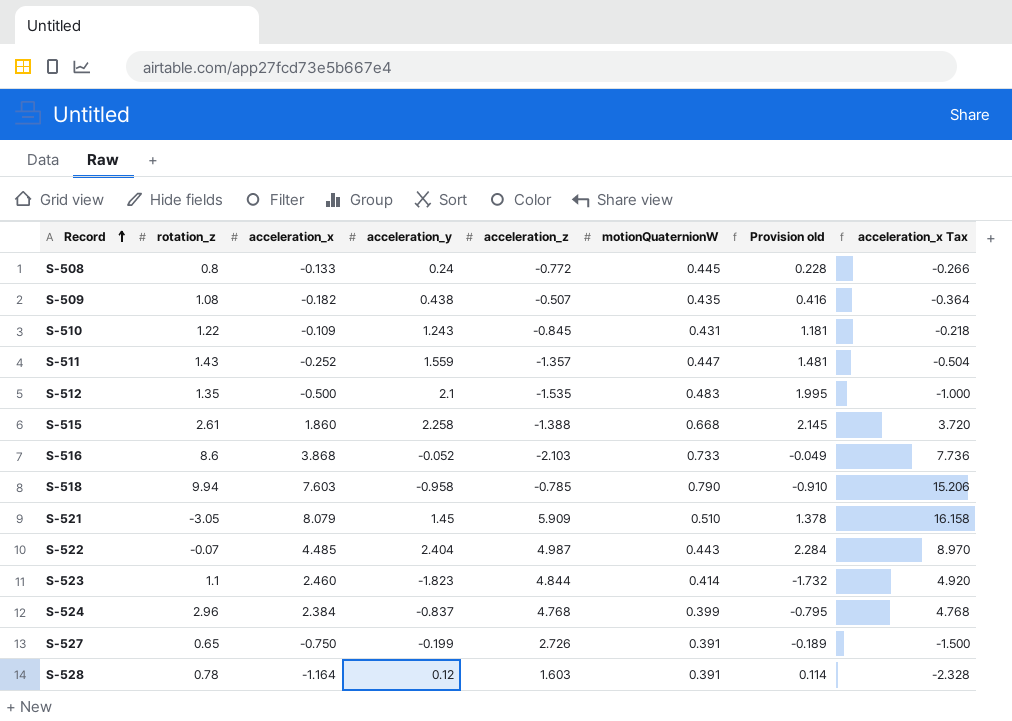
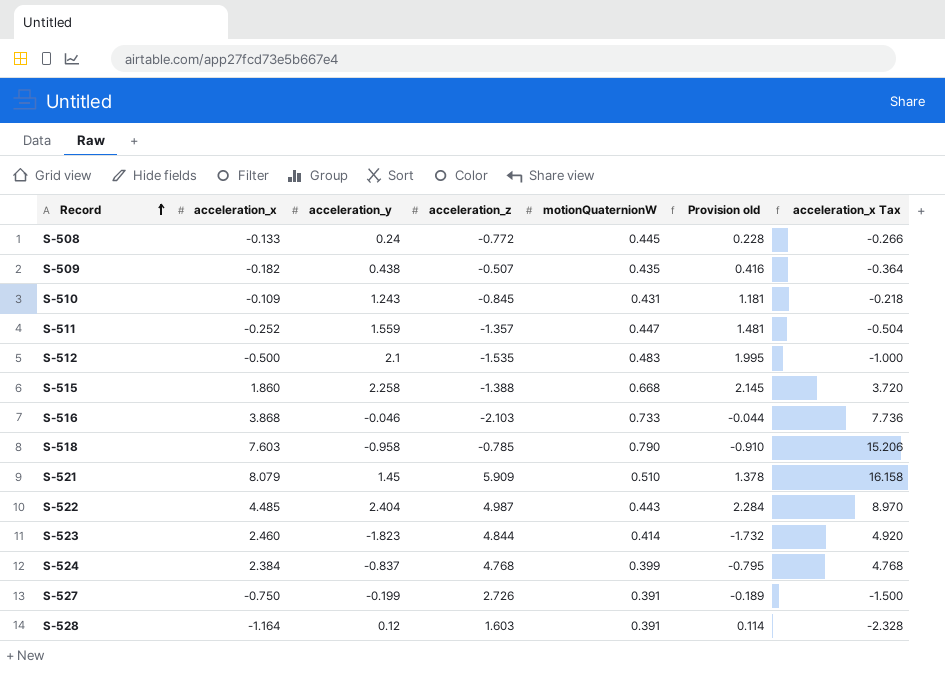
column rotation_z | position: 2 -> none
S-516 | acceleration_y: -0.052 -> -0.046
S-516 | Provision old: -0.049 -> -0.044

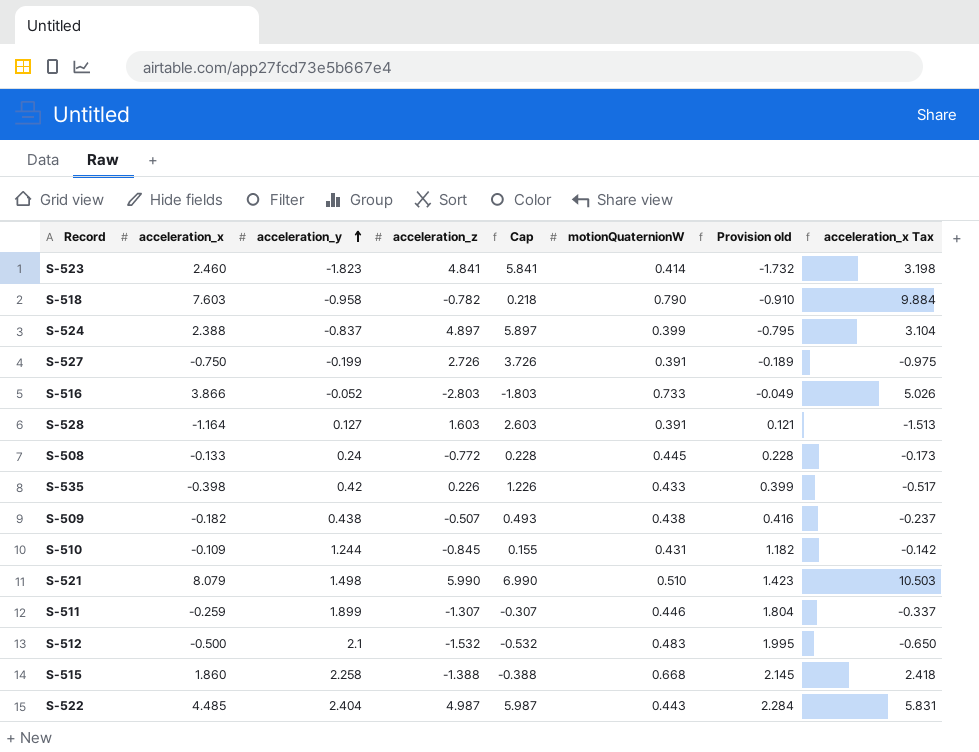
row order: Record ascending -> acceleration_y ascending
column Cap | formula: none -> [acceleration_z] + 1
column acceleration_x Tax | formula: [acceleration_x] * 2 -> [acceleration_x] * 1.3
S-523 | acceleration_z: 4.844 -> 4.841
S-518 | acceleration_z: -0.785 -> -0.782
S-524 | acceleration_x: 2.384 -> 2.388
S-524 | acceleration_z: 4.768 -> 4.897
S-516 | acceleration_x: 3.868 -> 3.866
S-516 | acceleration_y: -0.046 -> -0.052
S-516 | acceleration_z: -2.103 -> -2.803
S-516 | Provision old: -0.044 -> -0.049
S-528 | acceleration_y: 0.12 -> 0.127
S-528 | Provision old: 0.114 -> 0.121
row S-535: none -> -0.398 | 0.42 | 0.226 | 1.226 | 0.433 | 0.399 | -0.517
S-509 | motionQuaternionW: 0.435 -> 0.438
S-510 | acceleration_y: 1.243 -> 1.244
S-510 | Provision old: 1.181 -> 1.182
S-521 | acceleration_y: 1.45 -> 1.498
S-521 | acceleration_z: 5.909 -> 5.990
S-521 | Provision old: 1.378 -> 1.423
S-511 | acceleration_x: -0.252 -> -0.259
S-511 | acceleration_y: 1.559 -> 1.899
S-511 | acceleration_z: -1.357 -> -1.307
S-511 | motionQuaternionW: 0.447 -> 0.446
S-511 | Provision old: 1.481 -> 1.804
S-512 | acceleration_z: -1.535 -> -1.532

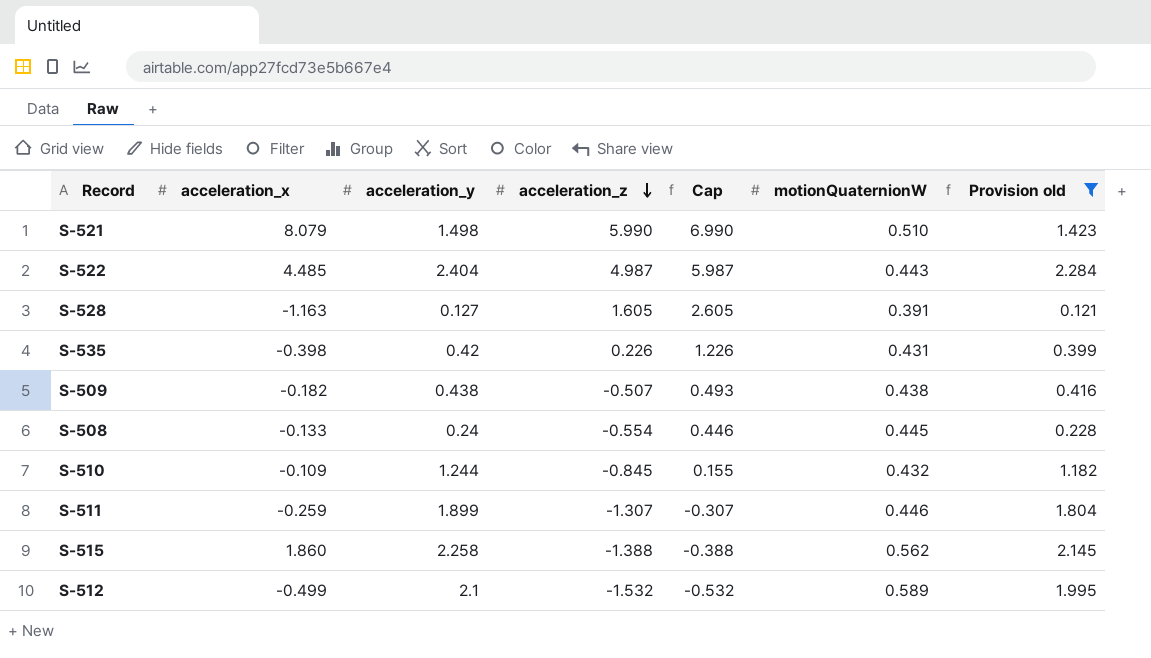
filter: none -> Provision old >= 0.121
row order: acceleration_y ascending -> acceleration_z descending
column acceleration_x Tax | formula: [acceleration_x] * 1.3 -> none
S-528 | acceleration_x: -1.164 -> -1.163
S-528 | acceleration_z: 1.603 -> 1.605
S-528 | Cap: 2.603 -> 2.605
S-535 | motionQuaternionW: 0.433 -> 0.431
S-508 | acceleration_z: -0.772 -> -0.554
S-508 | Cap: 0.228 -> 0.446
S-510 | motionQuaternionW: 0.431 -> 0.432
S-515 | motionQuaternionW: 0.668 -> 0.562
S-512 | acceleration_x: -0.500 -> -0.499
S-512 | motionQuaternionW: 0.483 -> 0.589

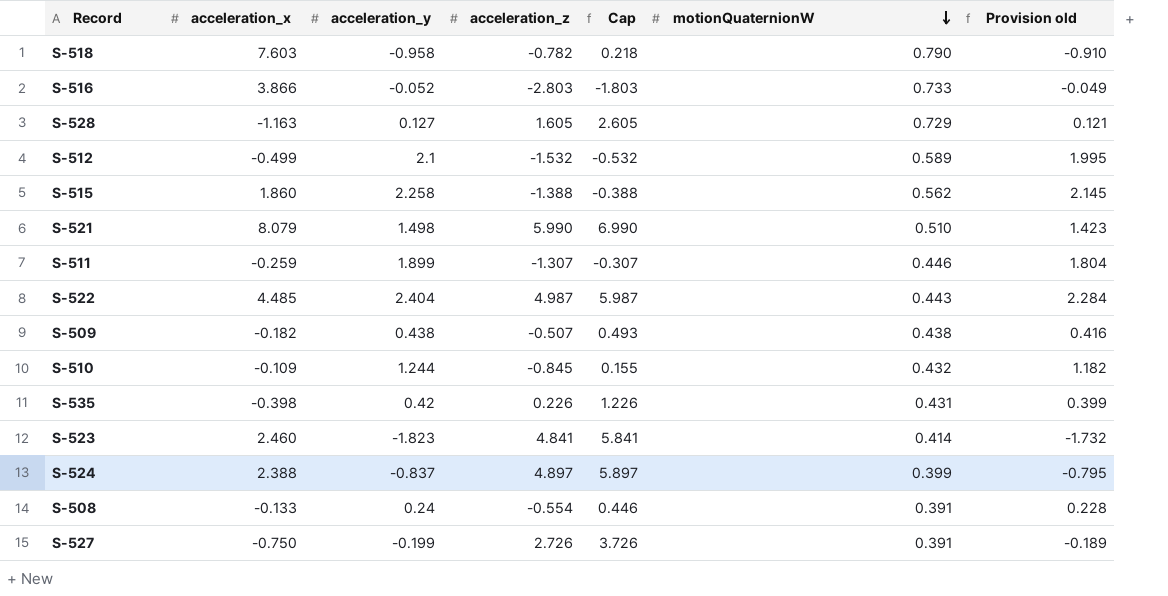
filter: Provision old >= 0.121 -> none
row order: acceleration_z descending -> motionQuaternionW descending
S-528 | motionQuaternionW: 0.391 -> 0.729
S-508 | motionQuaternionW: 0.445 -> 0.391

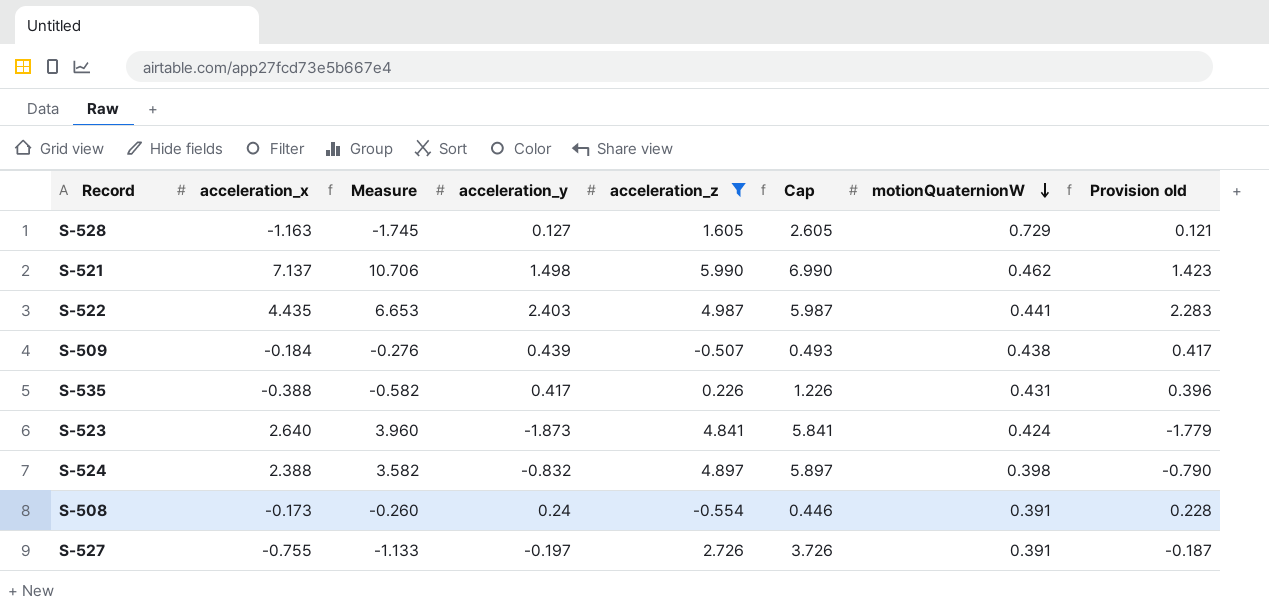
filter: none -> acceleration_z >= -0.554
column Measure | formula: none -> [acceleration_x] * 1.5
S-521 | acceleration_x: 8.079 -> 7.137
S-521 | motionQuaternionW: 0.510 -> 0.462
S-522 | acceleration_x: 4.485 -> 4.435
S-522 | acceleration_y: 2.404 -> 2.403
S-522 | motionQuaternionW: 0.443 -> 0.441
S-522 | Provision old: 2.284 -> 2.283
S-509 | acceleration_x: -0.182 -> -0.184
S-509 | acceleration_y: 0.438 -> 0.439
S-509 | Provision old: 0.416 -> 0.417
S-535 | acceleration_x: -0.398 -> -0.388
S-535 | acceleration_y: 0.42 -> 0.417
S-535 | Provision old: 0.399 -> 0.396
S-523 | acceleration_x: 2.460 -> 2.640
S-523 | acceleration_y: -1.823 -> -1.873
S-523 | motionQuaternionW: 0.414 -> 0.424
S-523 | Provision old: -1.732 -> -1.779
S-524 | acceleration_y: -0.837 -> -0.832
S-524 | motionQuaternionW: 0.399 -> 0.398
S-524 | Provision old: -0.795 -> -0.790
S-508 | acceleration_x: -0.133 -> -0.173
S-527 | acceleration_x: -0.750 -> -0.755
S-527 | acceleration_y: -0.199 -> -0.197
S-527 | Provision old: -0.189 -> -0.187

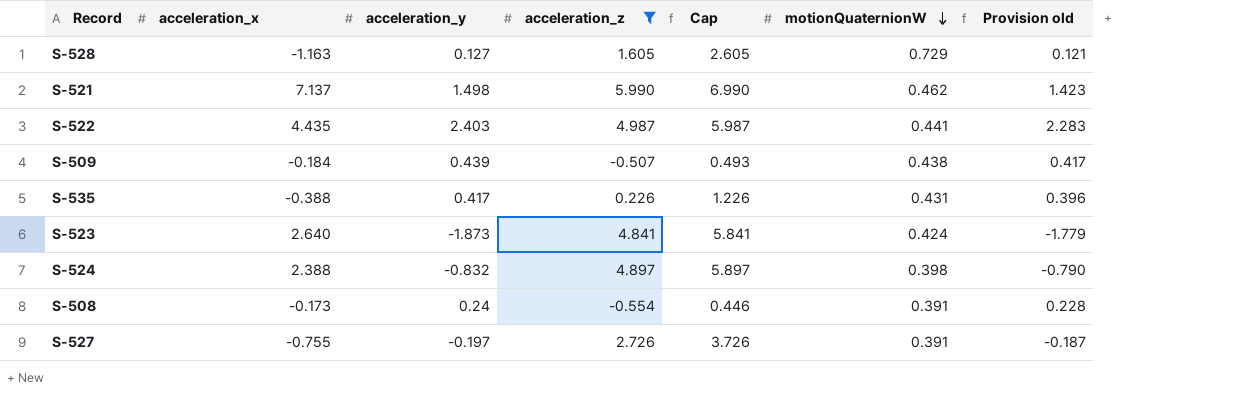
column Measure | formula: [acceleration_x] * 1.5 -> none

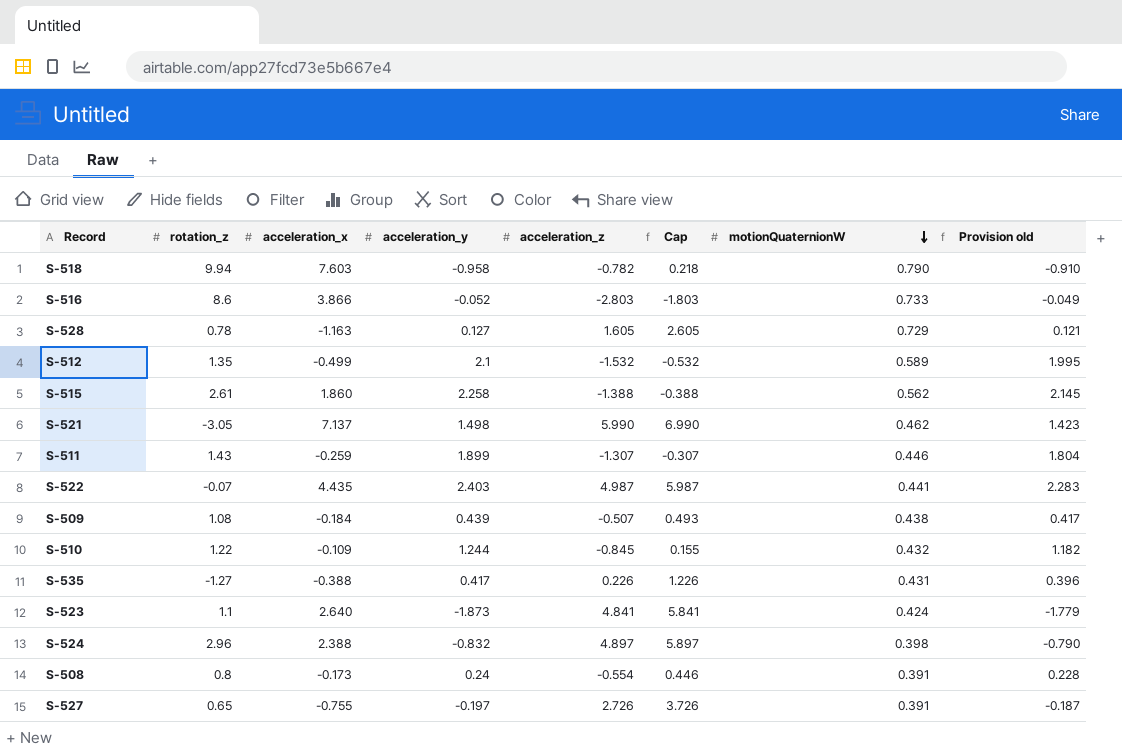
filter: acceleration_z >= -0.554 -> none
column rotation_z | position: none -> 2

